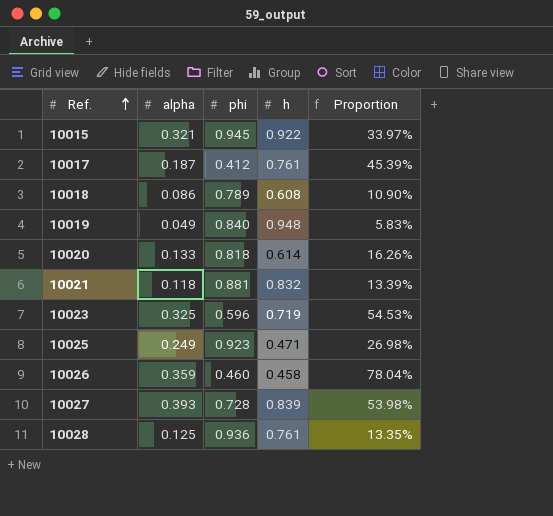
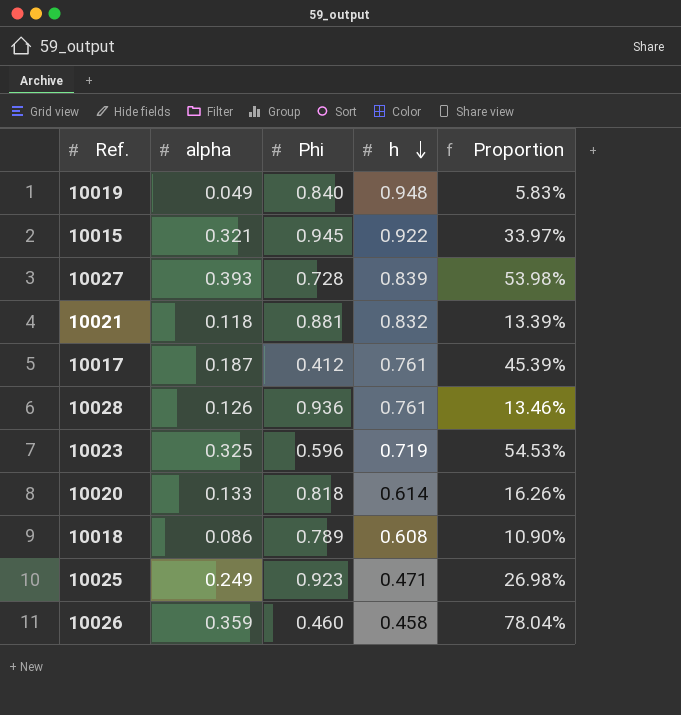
row order: Ref. ascending -> h descending
column name: phi -> Phi
10028 | alpha: 0.125 -> 0.126
10028 | Proportion: 13.35% -> 13.46%

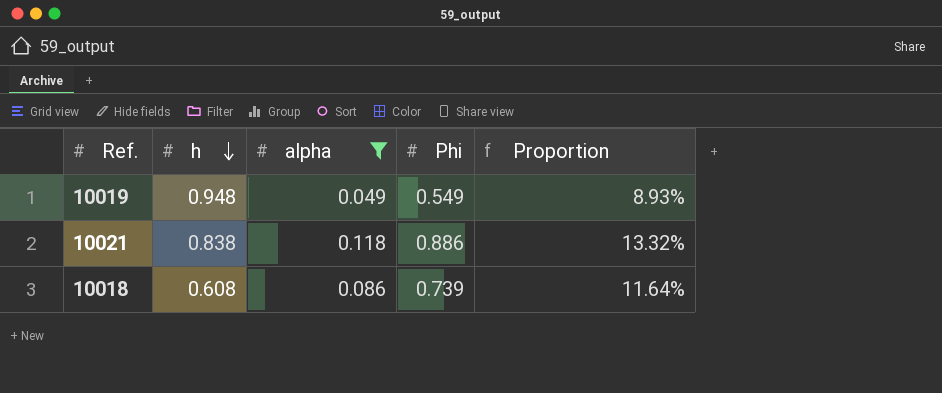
filter: none -> alpha <= 0.118
column h | position: 4 -> 2
10019 | Phi: 0.840 -> 0.549
10019 | Proportion: 5.83% -> 8.93%
10021 | h: 0.832 -> 0.838
10021 | Phi: 0.881 -> 0.886
10021 | Proportion: 13.39% -> 13.32%
10018 | Phi: 0.789 -> 0.739
10018 | Proportion: 10.90% -> 11.64%

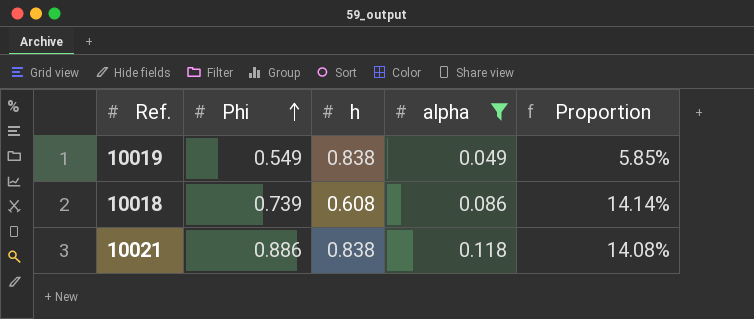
row order: h descending -> Phi ascending
column Phi | position: 4 -> 2
column Proportion | formula: [alpha] / [Phi] -> [alpha] / [h]
10019 | h: 0.948 -> 0.838

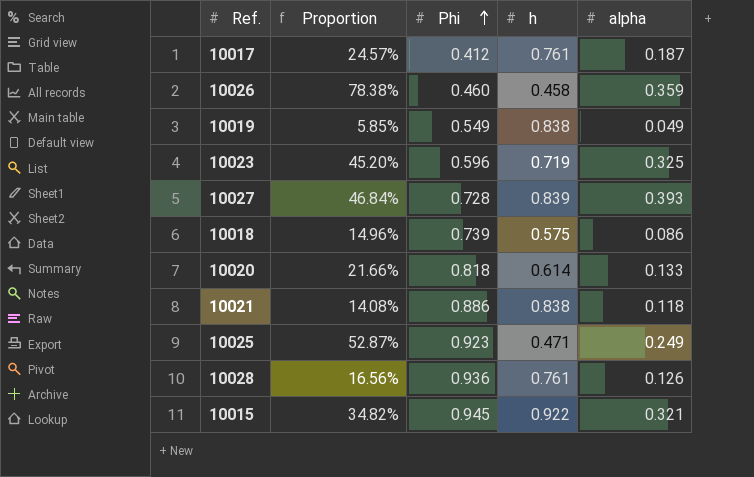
filter: alpha <= 0.118 -> none
column Proportion | position: 5 -> 2
10018 | Proportion: 14.14% -> 14.96%
10018 | h: 0.608 -> 0.575

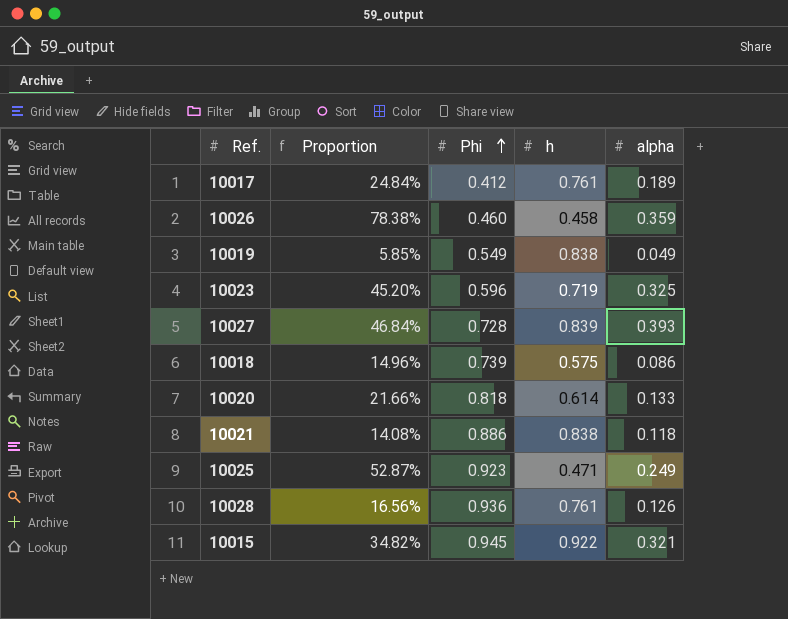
10017 | Proportion: 24.57% -> 24.84%
10017 | alpha: 0.187 -> 0.189

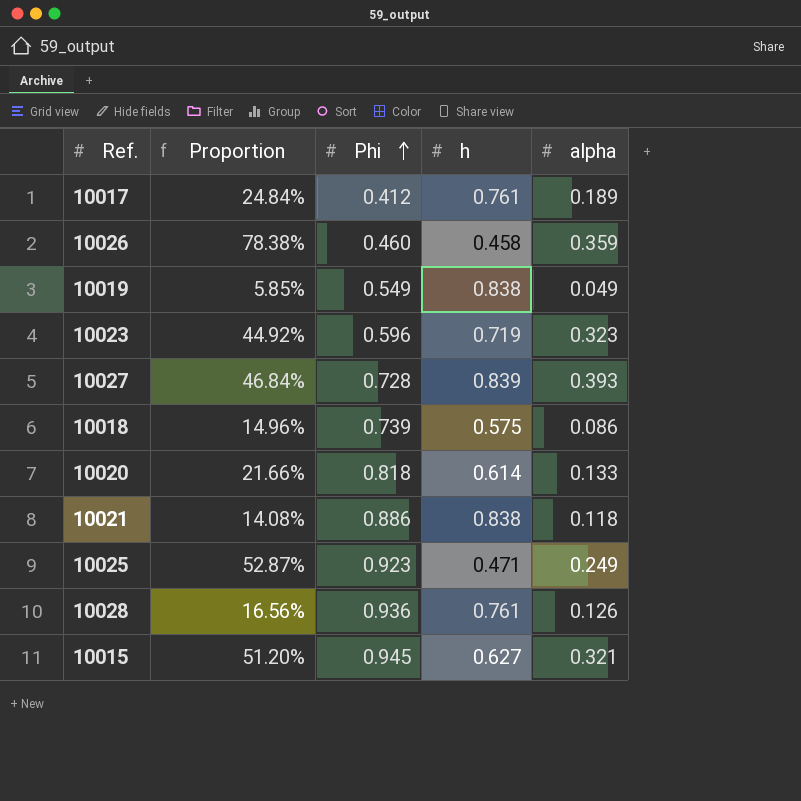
10023 | Proportion: 45.20% -> 44.92%
10023 | alpha: 0.325 -> 0.323
10015 | Proportion: 34.82% -> 51.20%
10015 | h: 0.922 -> 0.627

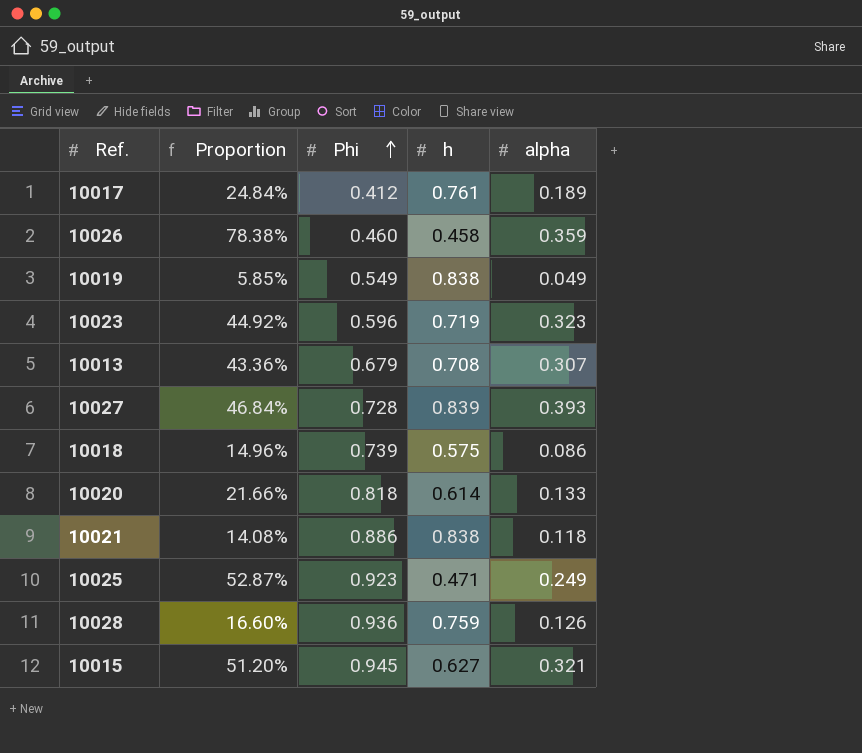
row 10013: none -> 43.36% | 0.679 | 0.708 | 0.307
10028 | Proportion: 16.56% -> 16.60%
10028 | h: 0.761 -> 0.759

